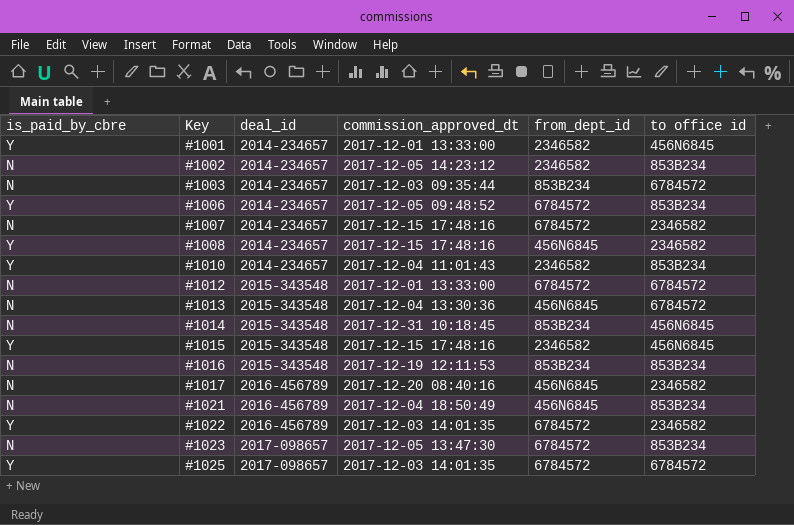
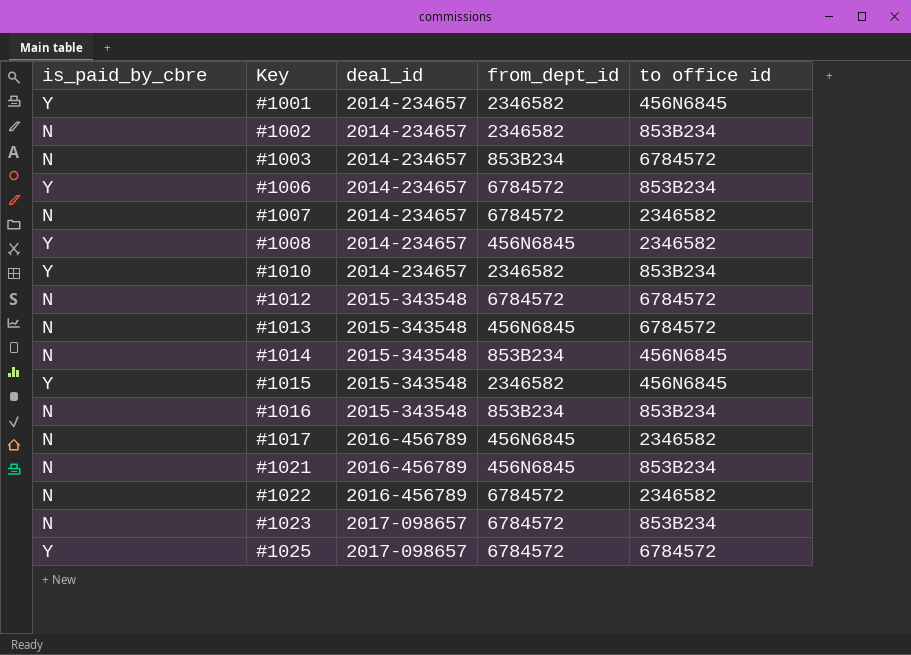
column commission_approved_dt | position: 4 -> none
#1022 | is_paid_by_cbre: Y -> N

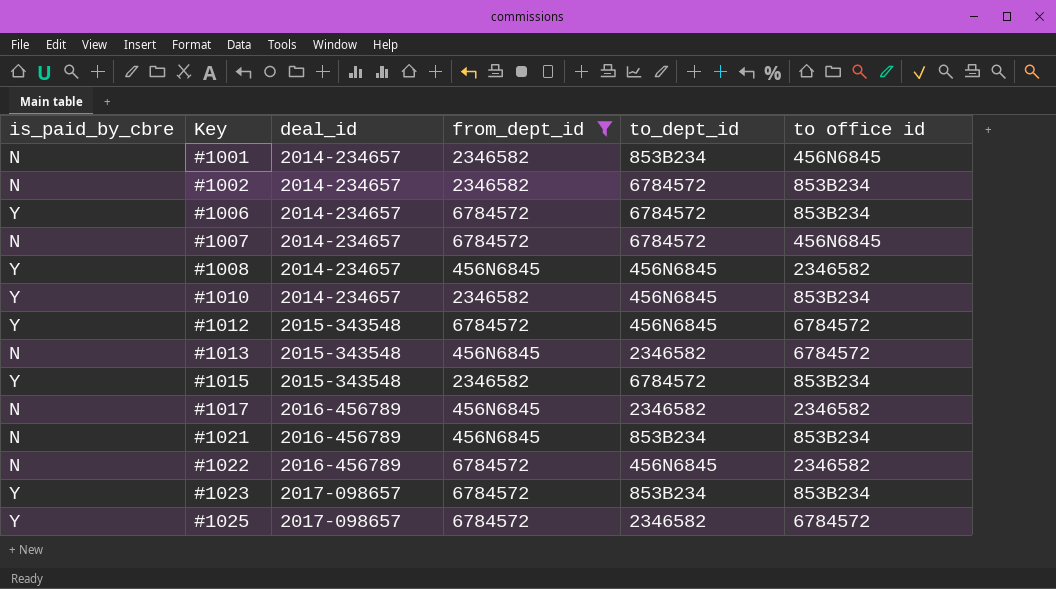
filter: none -> from_dept_id != 853B234
column to_dept_id | position: none -> 5
#1001 | is_paid_by_cbre: Y -> N
#1007 | to office id: 2346582 -> 456N6845
#1012 | is_paid_by_cbre: N -> Y
#1015 | to office id: 456N6845 -> 853B234
#1023 | is_paid_by_cbre: N -> Y

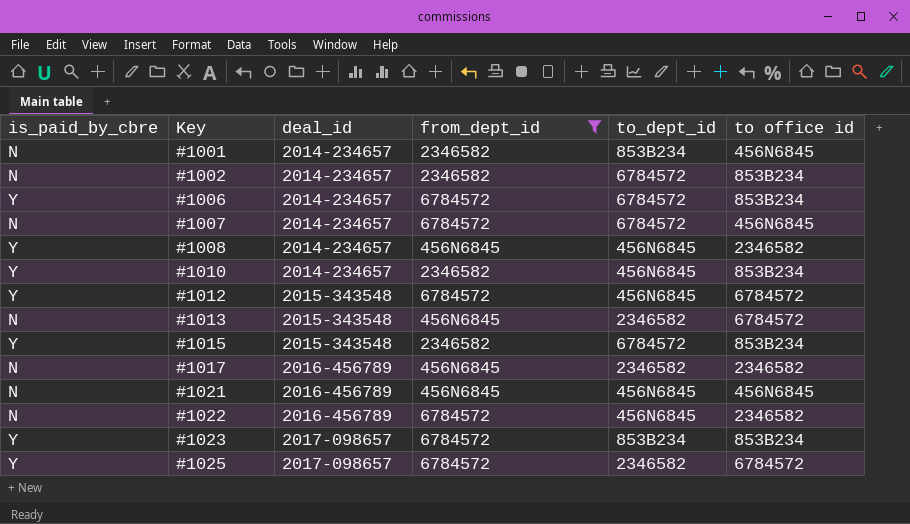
#1021 | to_dept_id: 853B234 -> 456N6845
#1021 | to office id: 853B234 -> 456N6845

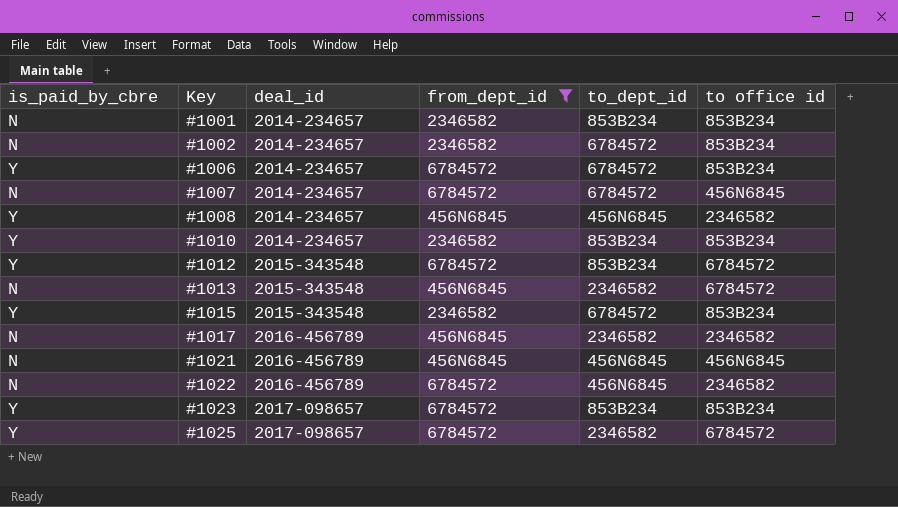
#1001 | to office id: 456N6845 -> 853B234
#1010 | to_dept_id: 456N6845 -> 853B234
#1012 | to_dept_id: 456N6845 -> 853B234

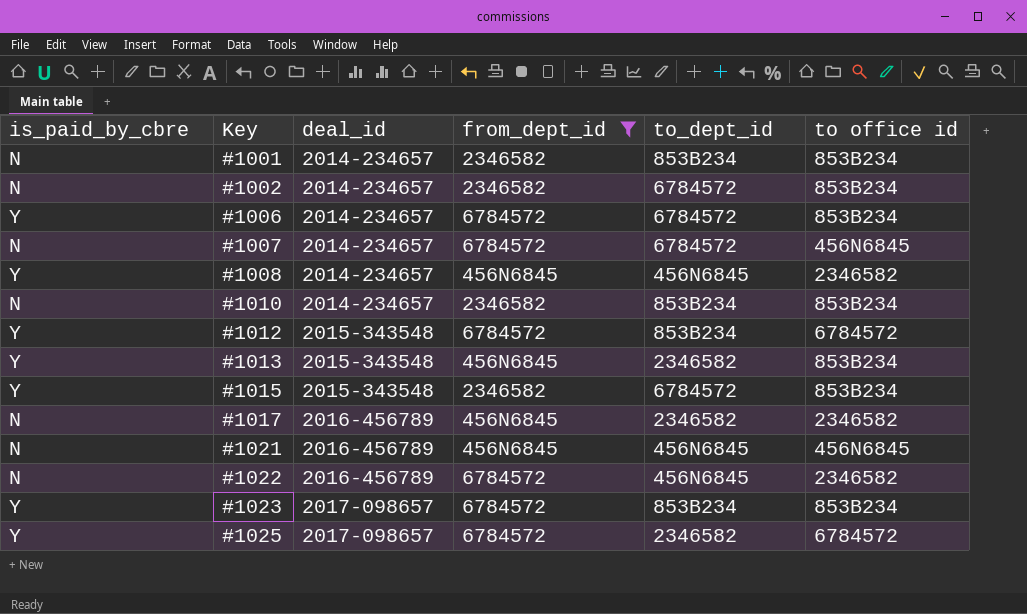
#1010 | is_paid_by_cbre: Y -> N
#1013 | is_paid_by_cbre: N -> Y
#1013 | to office id: 6784572 -> 853B234

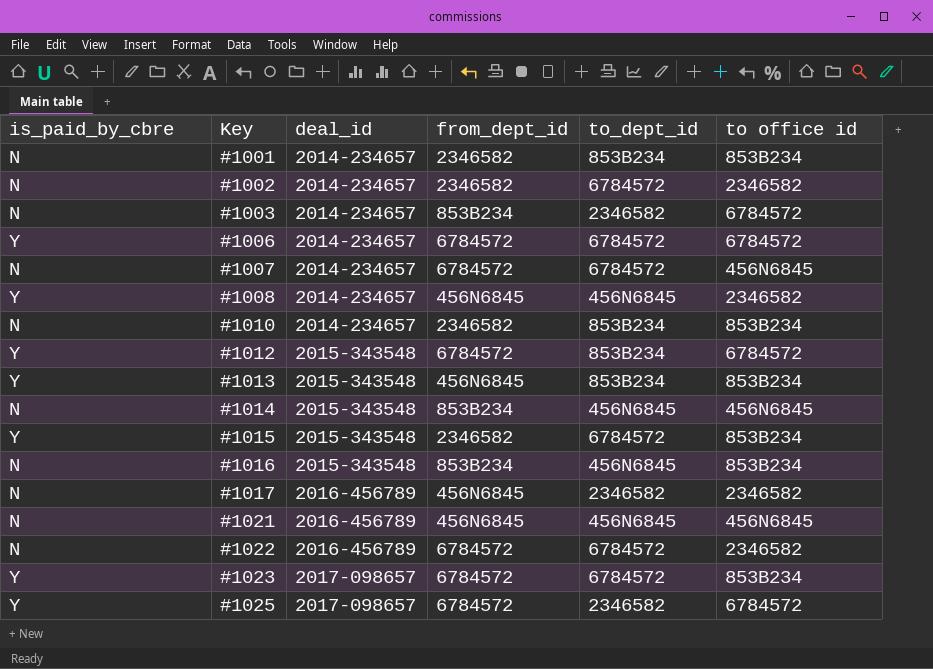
filter: from_dept_id != 853B234 -> none
#1002 | to office id: 853B234 -> 2346582
#1006 | to office id: 853B234 -> 6784572
#1013 | to_dept_id: 2346582 -> 853B234
#1022 | to_dept_id: 456N6845 -> 6784572
#1023 | to_dept_id: 853B234 -> 6784572

